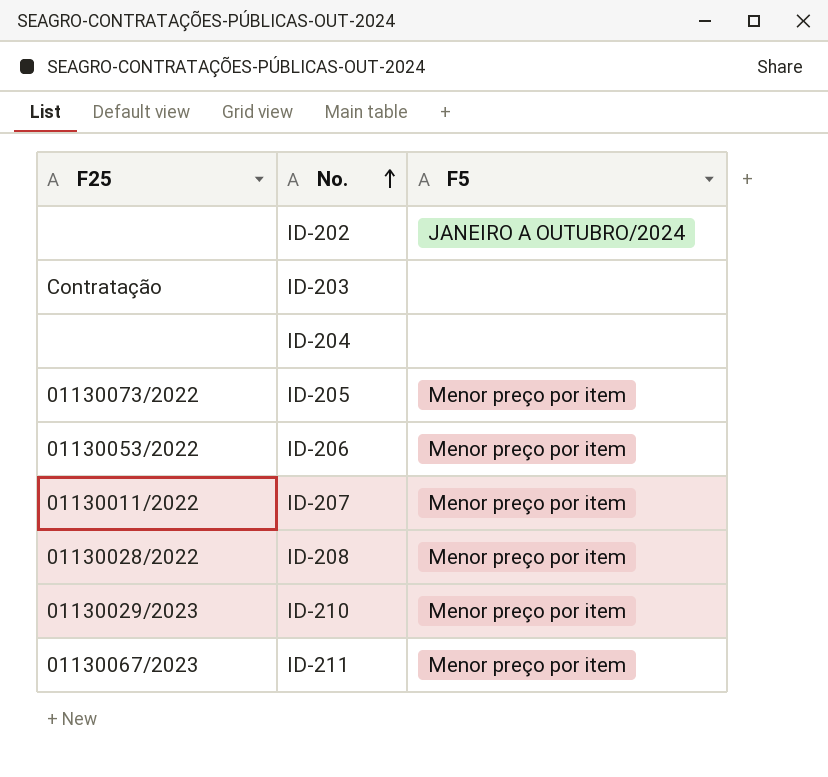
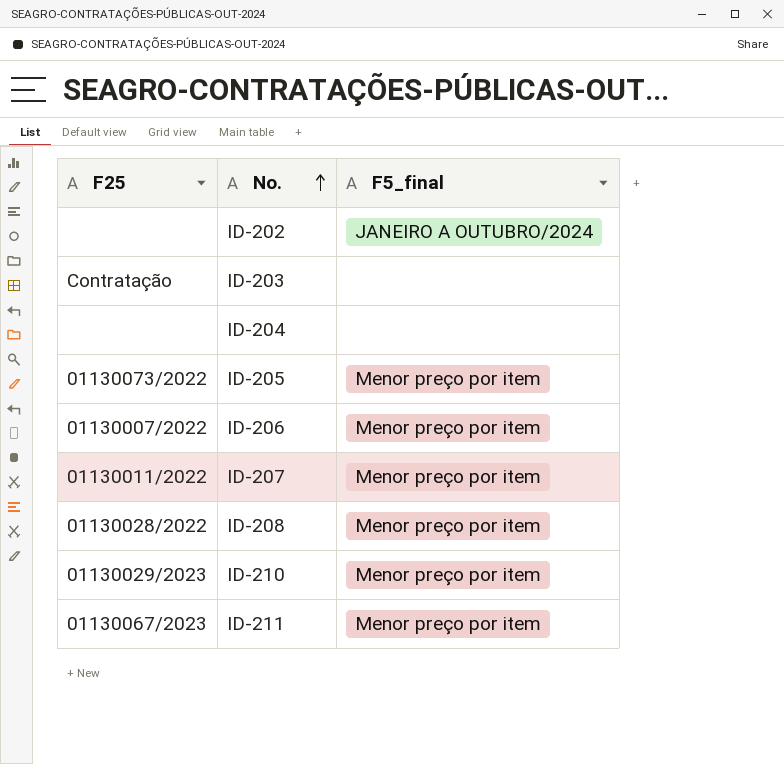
column name: F5 -> F5_final
ID-206 | F25: 01130053/2022 -> 01130007/2022

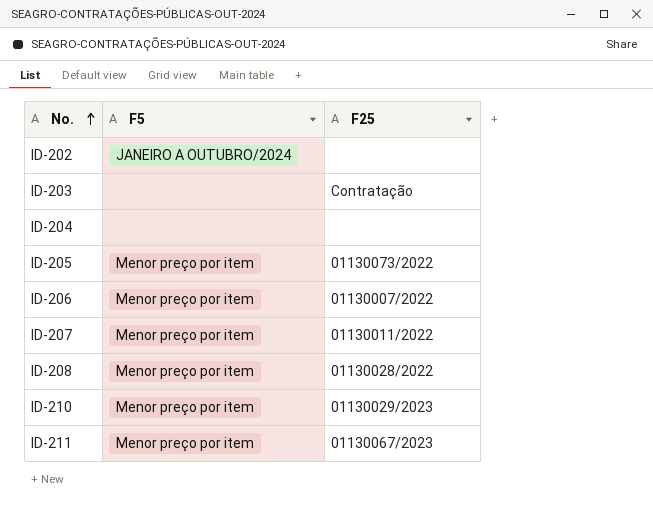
column name: F5_final -> F5
column F25 | position: 1 -> 3

